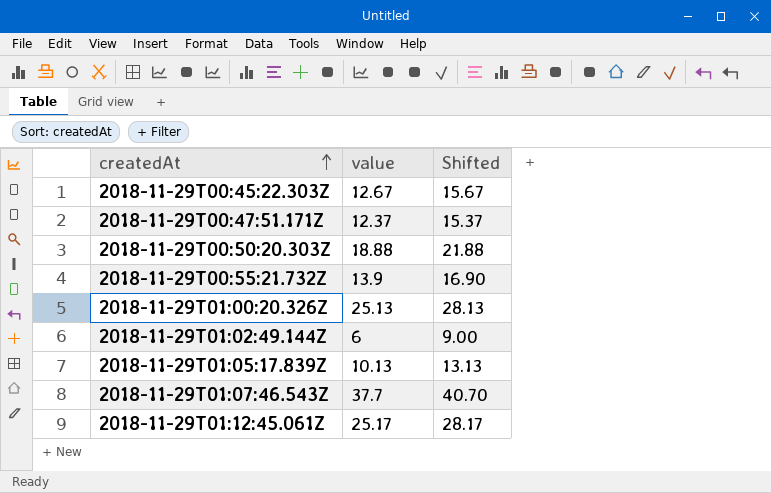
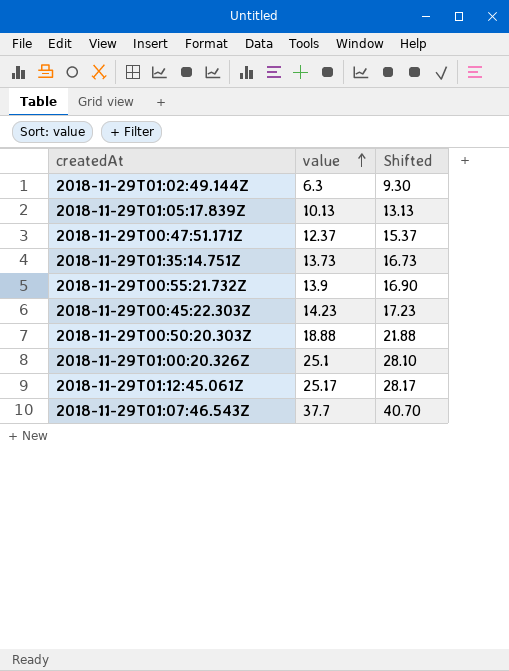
row order: createdAt ascending -> value ascending
2018-11-29T01:02:49.144Z | value: 6 -> 6.3
2018-11-29T01:02:49.144Z | Shifted: 9.00 -> 9.30
row 2018-11-29T01:35:14.751Z: none -> 13.73 | 16.73
2018-11-29T00:45:22.303Z | value: 12.67 -> 14.23
2018-11-29T00:45:22.303Z | Shifted: 15.67 -> 17.23
2018-11-29T01:00:20.326Z | value: 25.13 -> 25.1
2018-11-29T01:00:20.326Z | Shifted: 28.13 -> 28.10

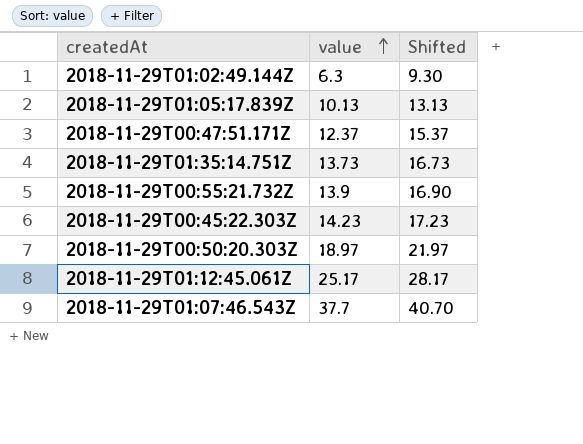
row 2018-11-29T01:00:20.326Z: 25.1 | 28.10 -> none
2018-11-29T00:50:20.303Z | value: 18.88 -> 18.97
2018-11-29T00:50:20.303Z | Shifted: 21.88 -> 21.97

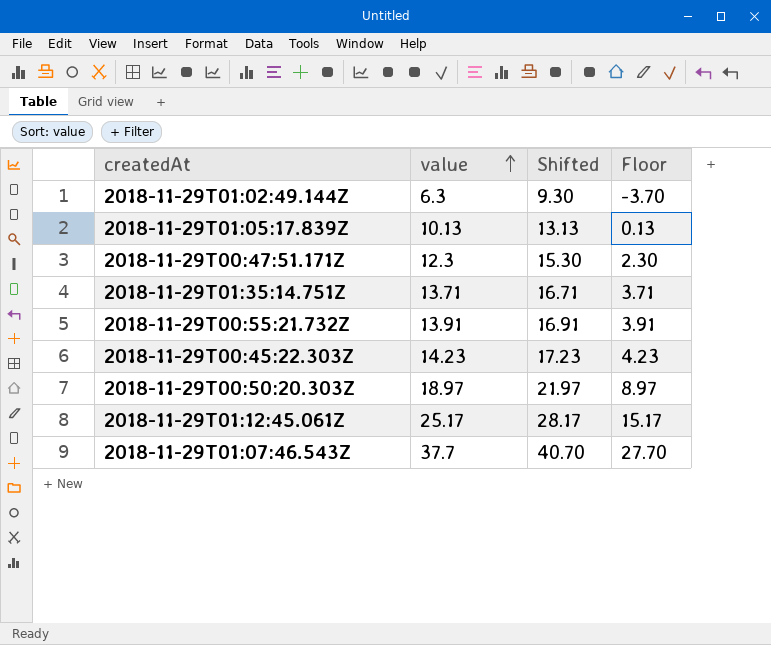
column Floor | formula: none -> [value] - 10
2018-11-29T00:47:51.171Z | value: 12.37 -> 12.3
2018-11-29T00:47:51.171Z | Shifted: 15.37 -> 15.30
2018-11-29T01:35:14.751Z | value: 13.73 -> 13.71
2018-11-29T01:35:14.751Z | Shifted: 16.73 -> 16.71
2018-11-29T00:55:21.732Z | value: 13.9 -> 13.91
2018-11-29T00:55:21.732Z | Shifted: 16.90 -> 16.91

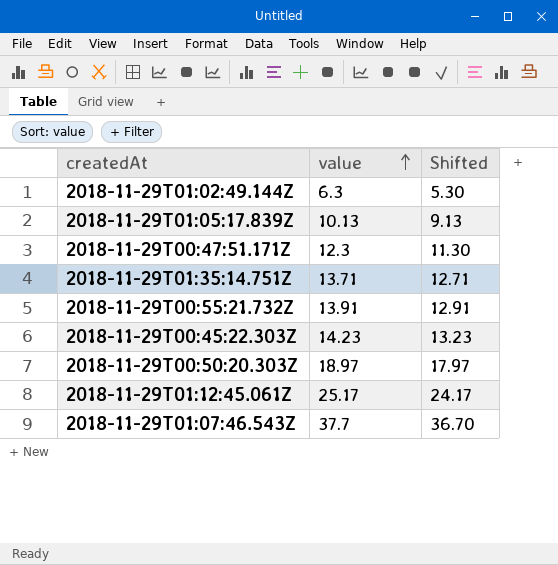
column Floor | formula: [value] - 10 -> none
column Shifted | formula: [value] + 3 -> [value] - 1

